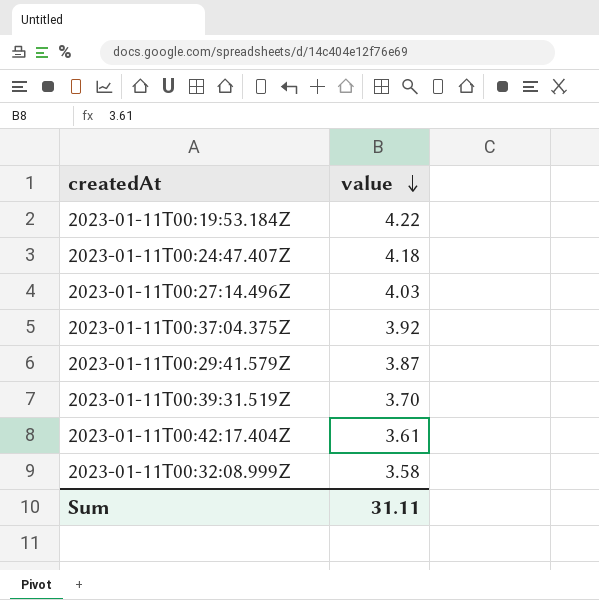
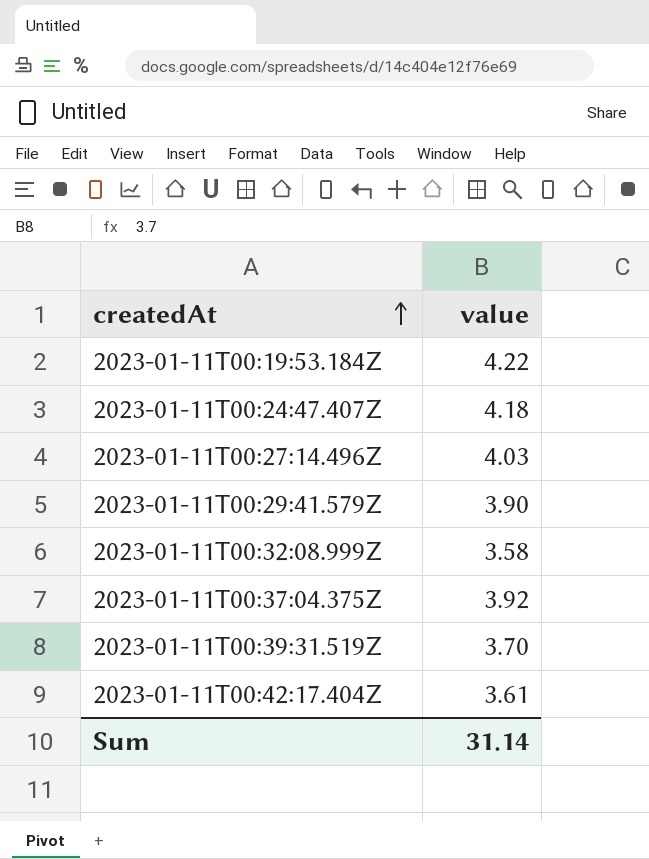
row order: value descending -> createdAt ascending
2023-01-11T00:29:41.579Z | value: 3.87 -> 3.90
Sum | value: 31.11 -> 31.14

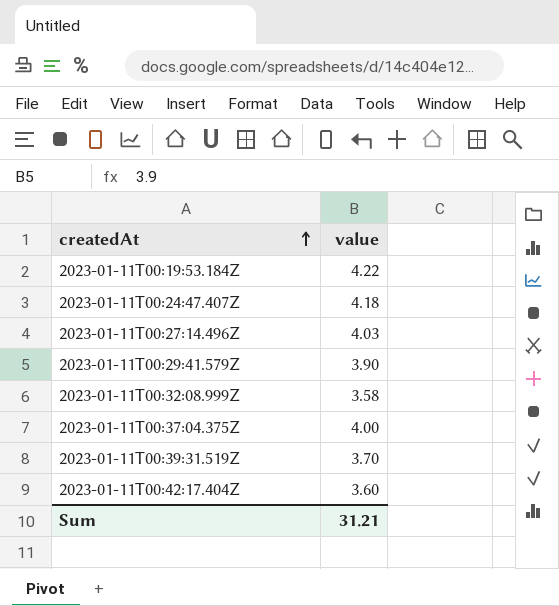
2023-01-11T00:37:04.375Z | value: 3.92 -> 4.00
2023-01-11T00:42:17.404Z | value: 3.61 -> 3.60
Sum | value: 31.14 -> 31.21

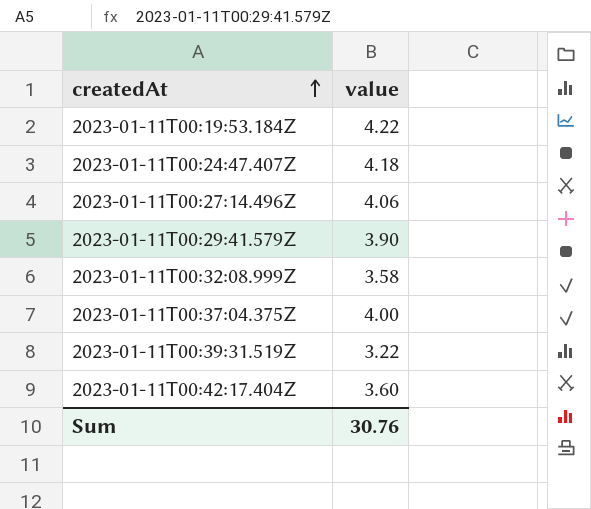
2023-01-11T00:27:14.496Z | value: 4.03 -> 4.06
2023-01-11T00:39:31.519Z | value: 3.70 -> 3.22
Sum | value: 31.21 -> 30.76

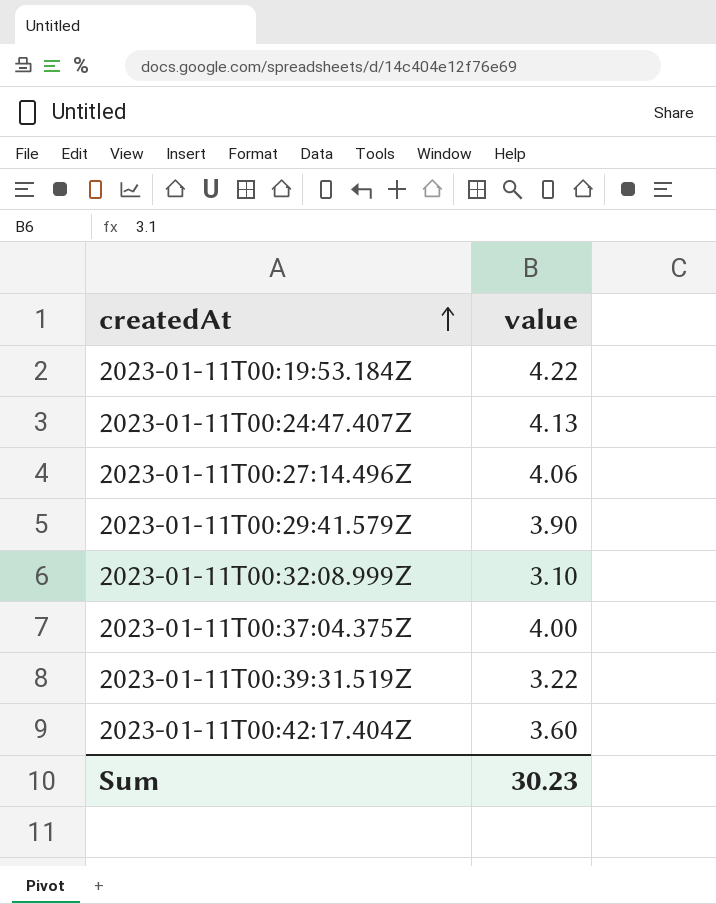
2023-01-11T00:24:47.407Z | value: 4.18 -> 4.13
2023-01-11T00:32:08.999Z | value: 3.58 -> 3.10
Sum | value: 30.76 -> 30.23

